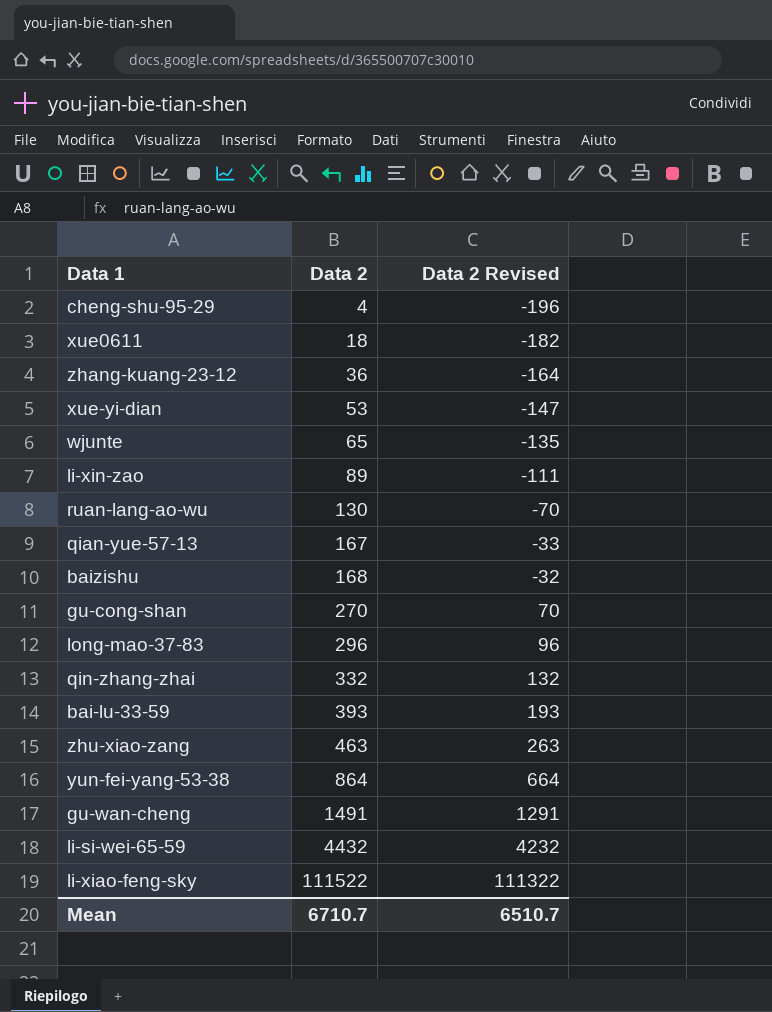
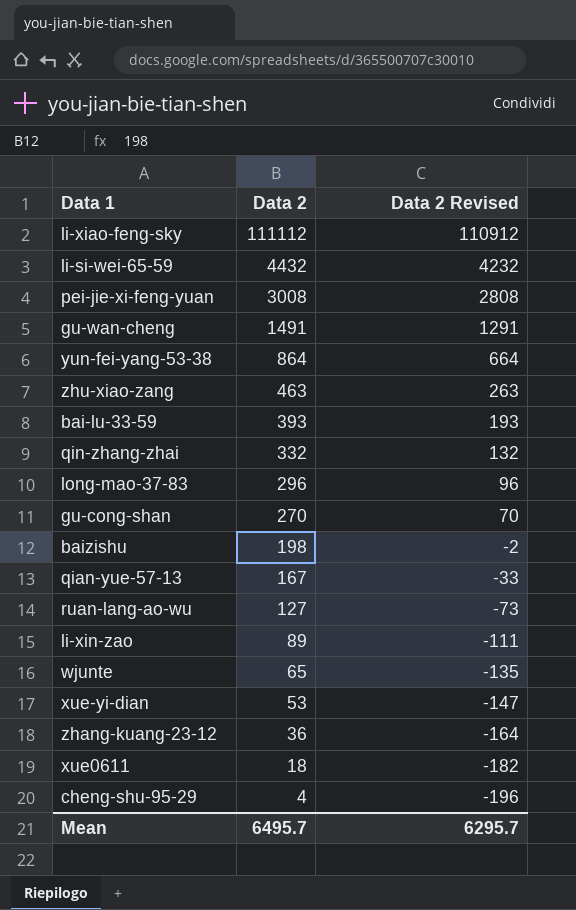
row order: Data 2 ascending -> Data 2 descending
li-xiao-feng-sky | Data 2: 111522 -> 111112
li-xiao-feng-sky | Data 2 Revised: 111322 -> 110912
row pei-jie-xi-feng-yuan: none -> 3008 | 2808
baizishu | Data 2: 168 -> 198
baizishu | Data 2 Revised: -32 -> -2
ruan-lang-ao-wu | Data 2: 130 -> 127
ruan-lang-ao-wu | Data 2 Revised: -70 -> -73
Mean | Data 2: 6710.7 -> 6495.7
Mean | Data 2 Revised: 6510.7 -> 6295.7

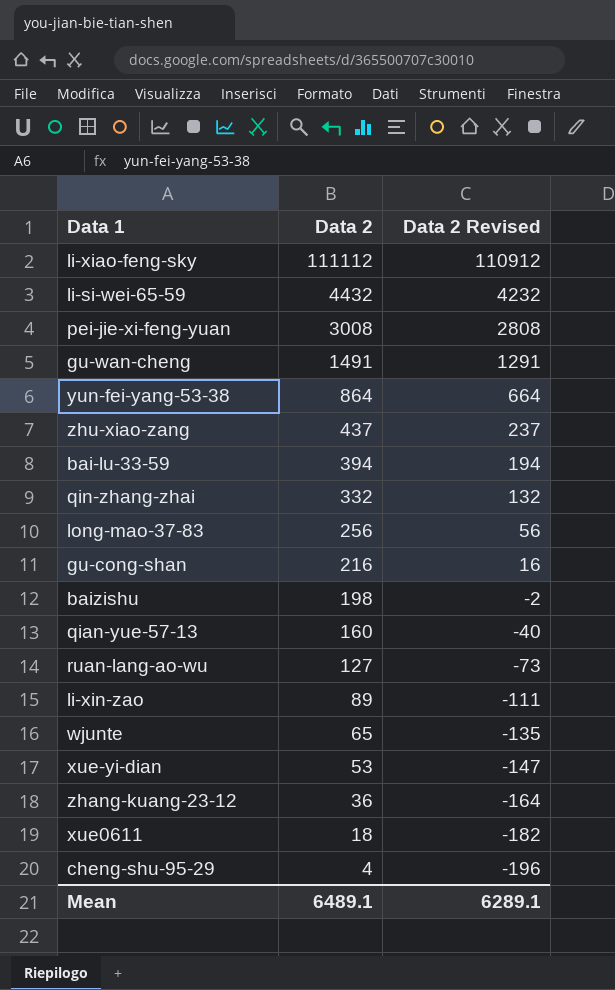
zhu-xiao-zang | Data 2: 463 -> 437
zhu-xiao-zang | Data 2 Revised: 263 -> 237
bai-lu-33-59 | Data 2: 393 -> 394
bai-lu-33-59 | Data 2 Revised: 193 -> 194
long-mao-37-83 | Data 2: 296 -> 256
long-mao-37-83 | Data 2 Revised: 96 -> 56
gu-cong-shan | Data 2: 270 -> 216
gu-cong-shan | Data 2 Revised: 70 -> 16
qian-yue-57-13 | Data 2: 167 -> 160
qian-yue-57-13 | Data 2 Revised: -33 -> -40
Mean | Data 2: 6495.7 -> 6489.1
Mean | Data 2 Revised: 6295.7 -> 6289.1

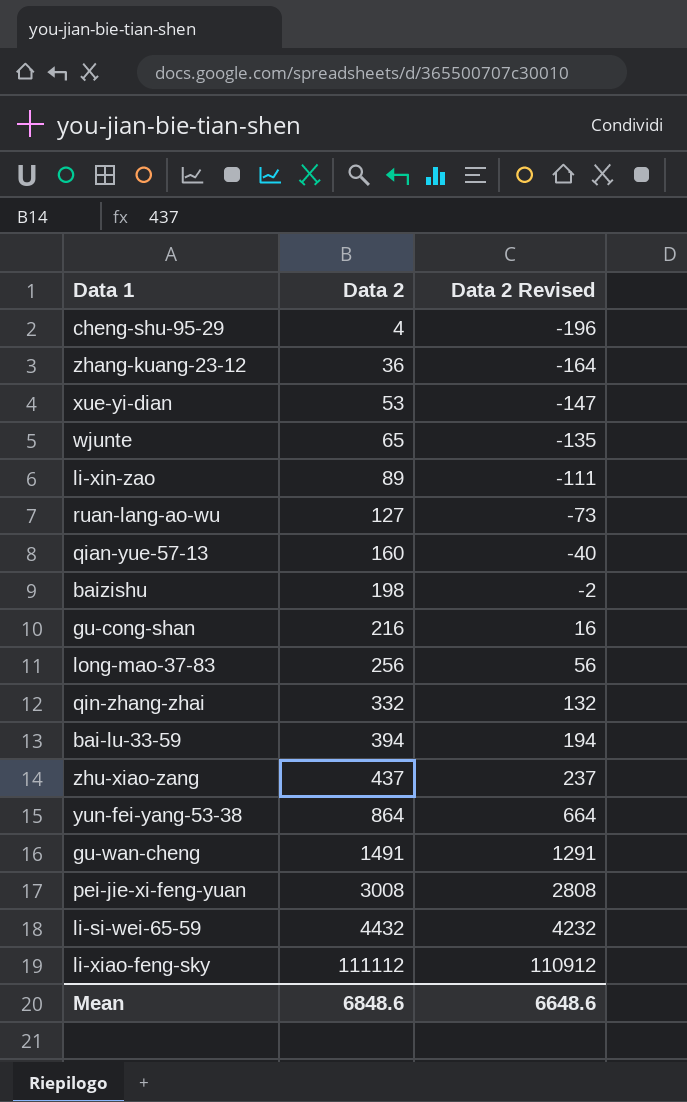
row order: Data 2 descending -> Data 2 ascending
row xue0611: 18 | -182 -> none
Mean | Data 2: 6489.1 -> 6848.6
Mean | Data 2 Revised: 6289.1 -> 6648.6

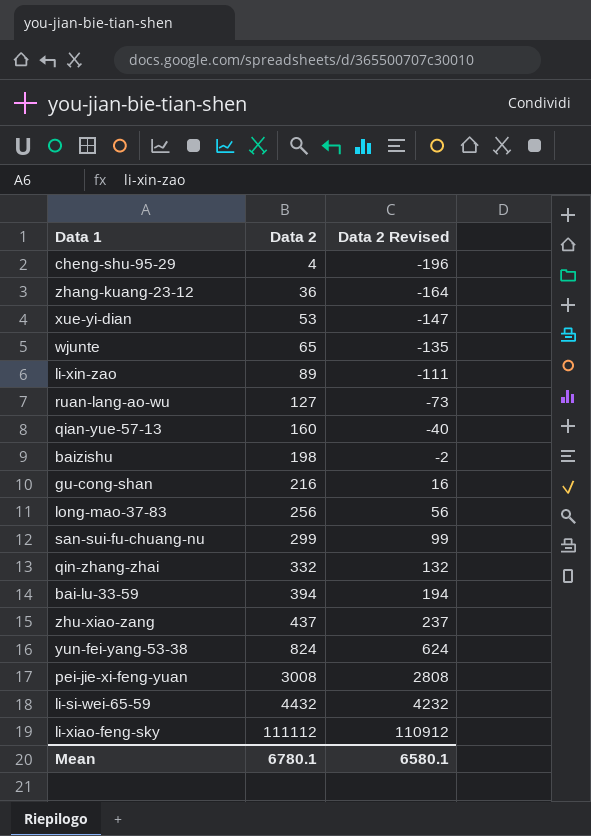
row gu-wan-cheng: 1491 | 1291 -> none
row san-sui-fu-chuang-nu: none -> 299 | 99
yun-fei-yang-53-38 | Data 2: 864 -> 824
yun-fei-yang-53-38 | Data 2 Revised: 664 -> 624
Mean | Data 2: 6848.6 -> 6780.1
Mean | Data 2 Revised: 6648.6 -> 6580.1

